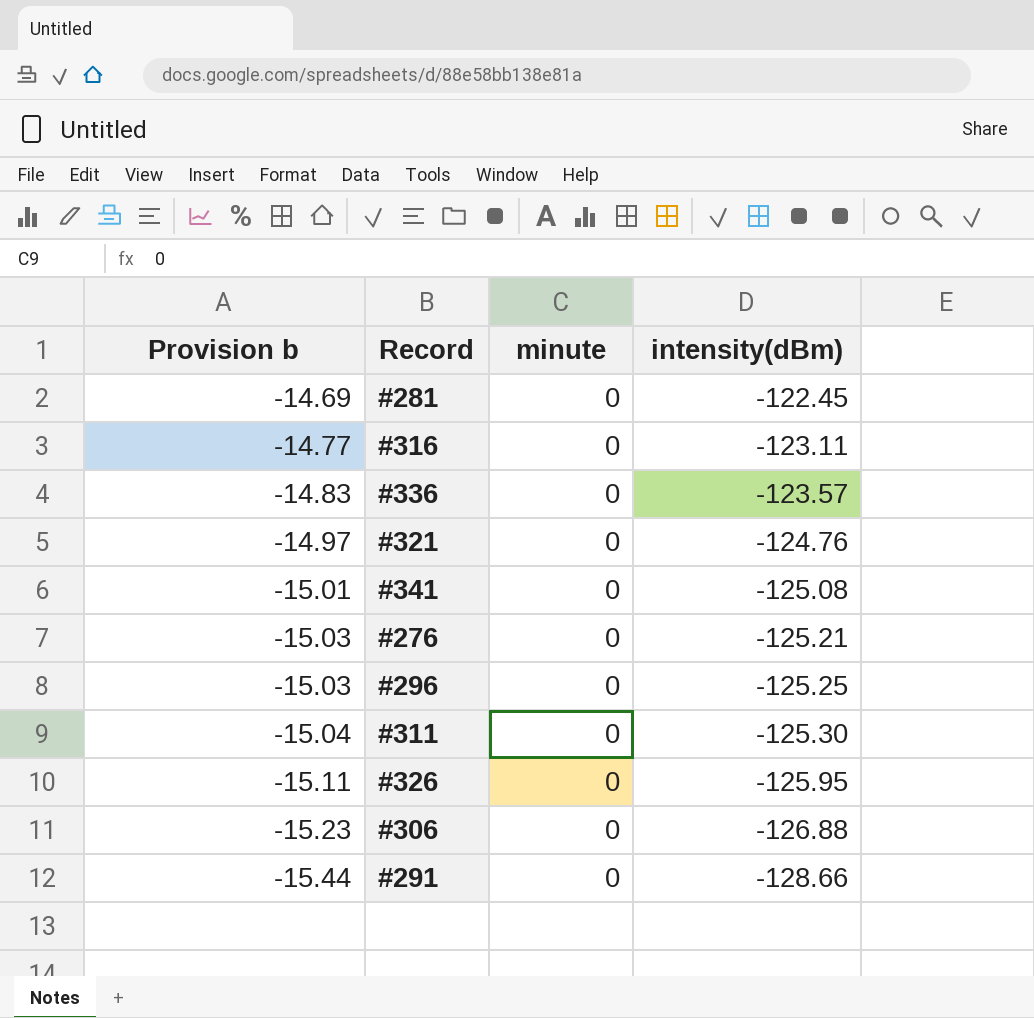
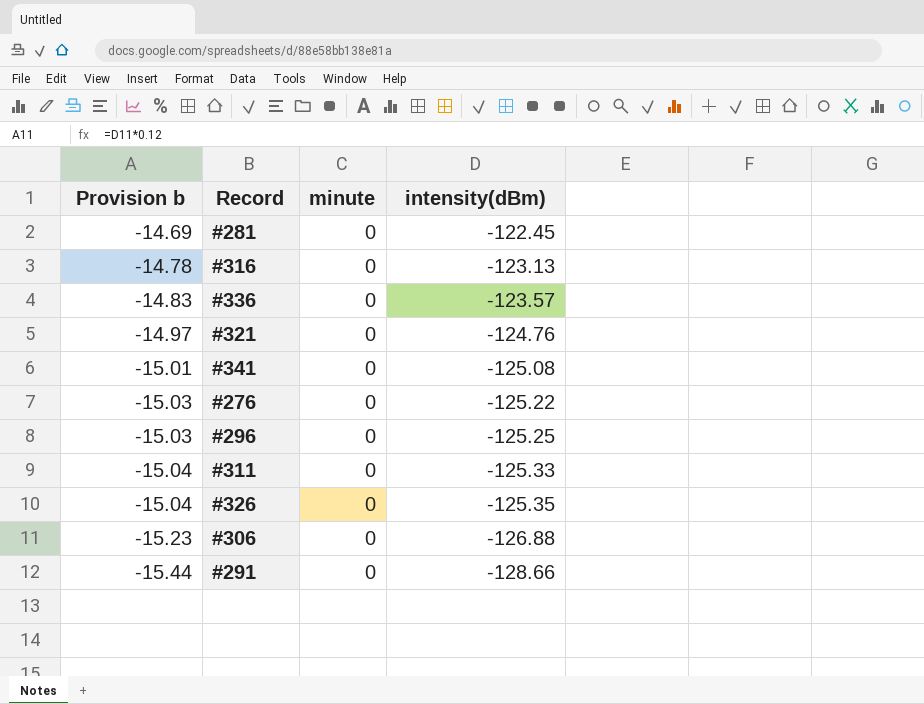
#316 | Provision b: -14.77 -> -14.78
#316 | intensity(dBm): -123.11 -> -123.13
#276 | intensity(dBm): -125.21 -> -125.22
#311 | intensity(dBm): -125.30 -> -125.33
#326 | Provision b: -15.11 -> -15.04
#326 | intensity(dBm): -125.95 -> -125.35

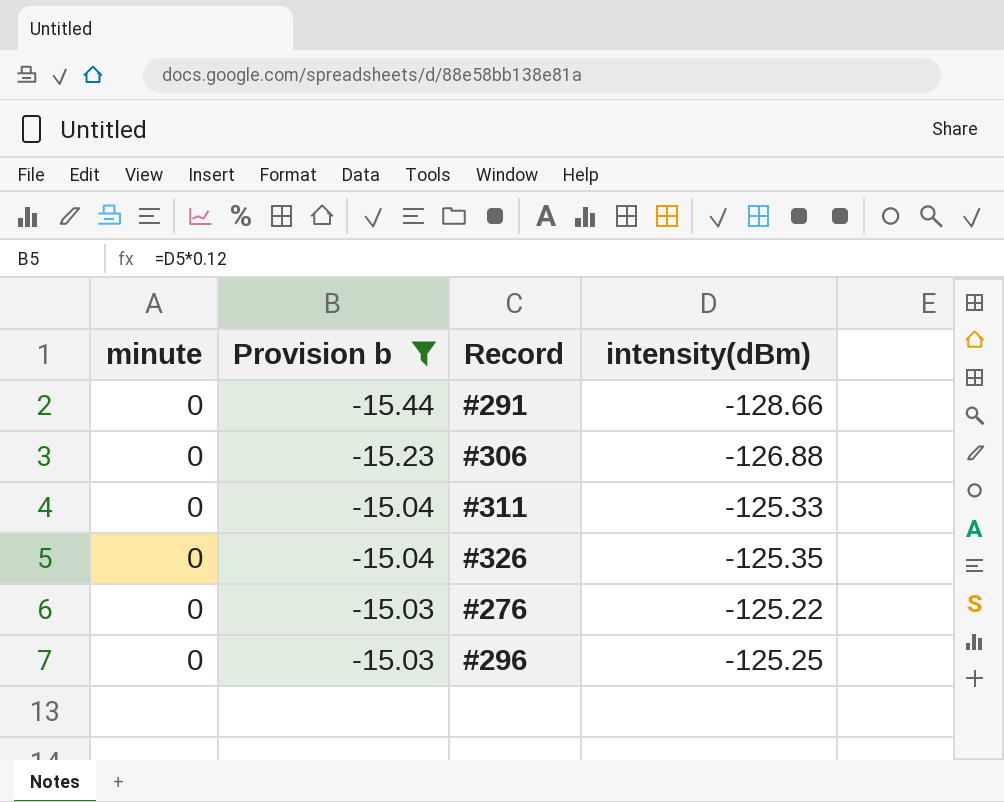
filter: none -> Provision b <= -15.03
row order: Provision b descending -> Provision b ascending
column minute | position: 3 -> 1

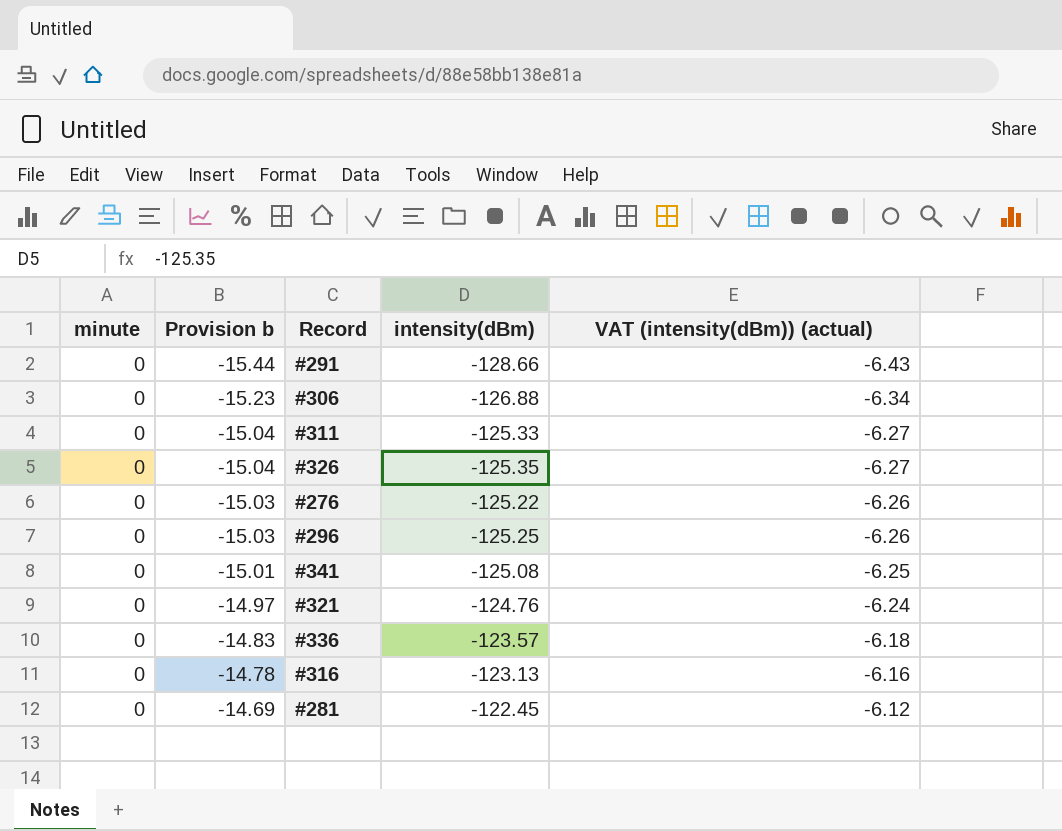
filter: Provision b <= -15.03 -> none
column VAT (intensity(dBm)) (actual) | formula: none -> [intensity(dBm)] * 0.05

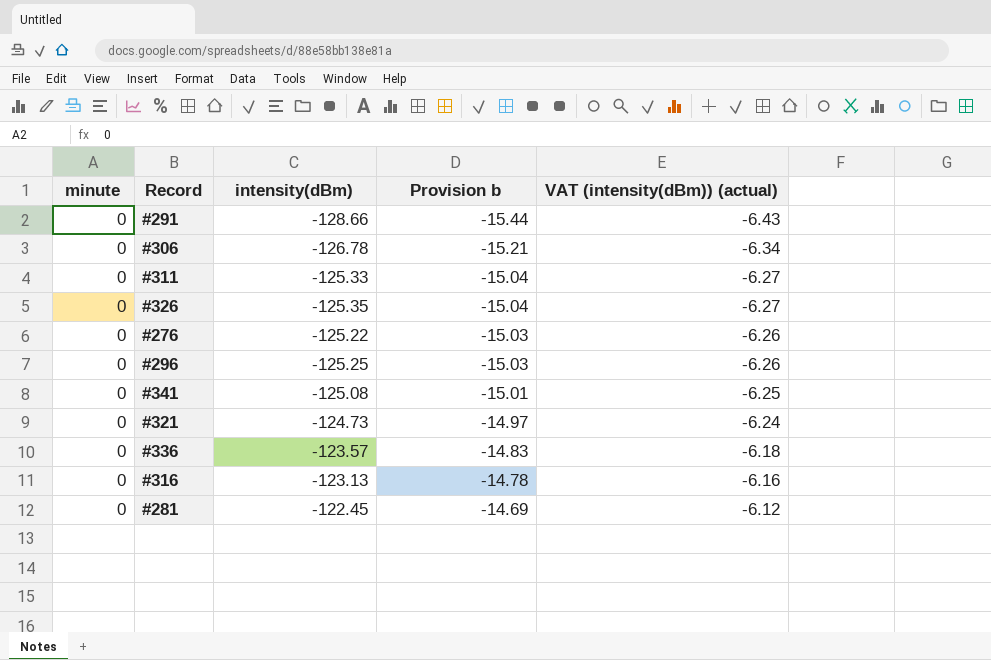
column Provision b | position: 2 -> 4
#306 | intensity(dBm): -126.88 -> -126.78
#306 | Provision b: -15.23 -> -15.21
#321 | intensity(dBm): -124.76 -> -124.73

